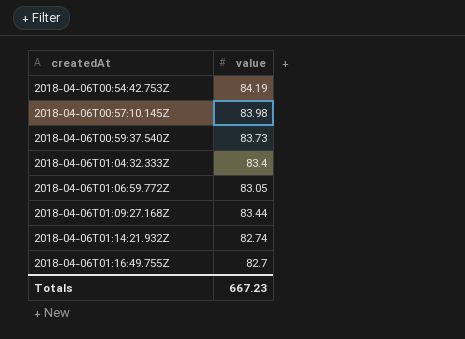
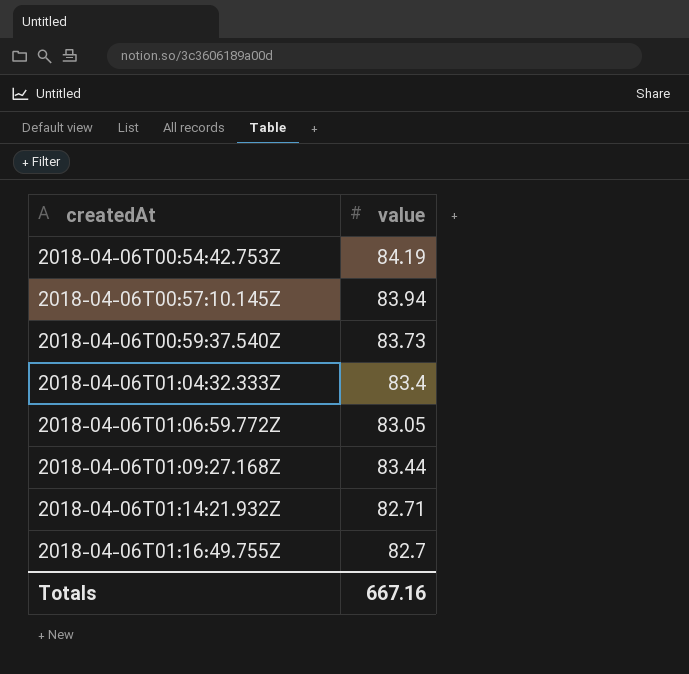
2018-04-06T00:57:10.145Z | value: 83.98 -> 83.94
2018-04-06T01:14:21.932Z | value: 82.74 -> 82.71
Totals | value: 667.23 -> 667.16

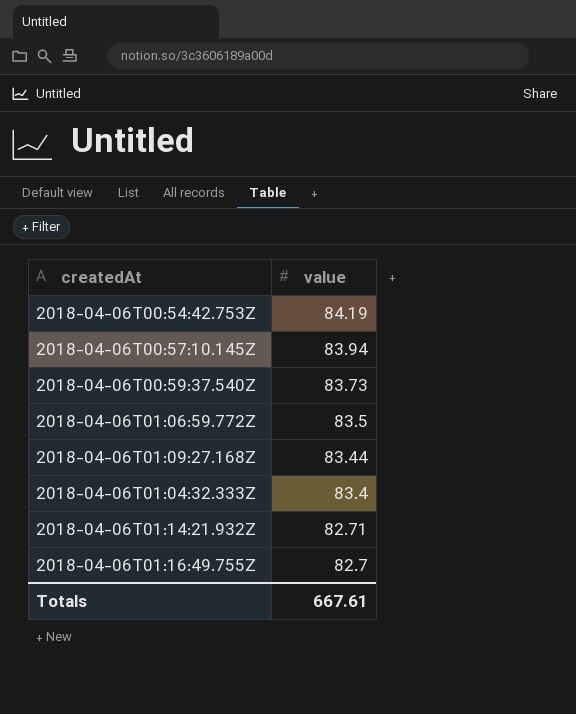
row order: createdAt ascending -> value descending
2018-04-06T01:06:59.772Z | value: 83.05 -> 83.5
Totals | value: 667.16 -> 667.61

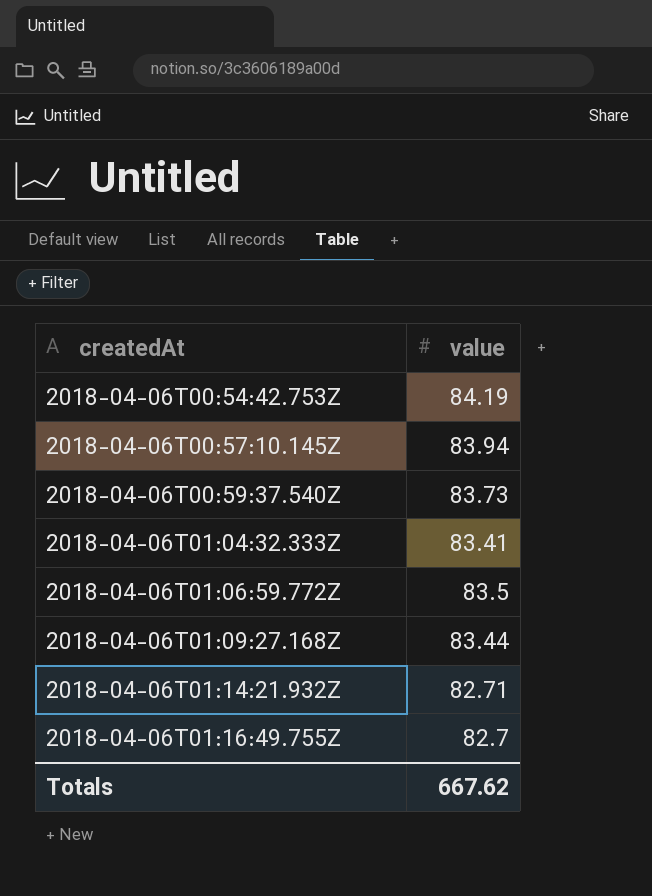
row order: value descending -> createdAt ascending
2018-04-06T01:04:32.333Z | value: 83.4 -> 83.41
Totals | value: 667.61 -> 667.62

